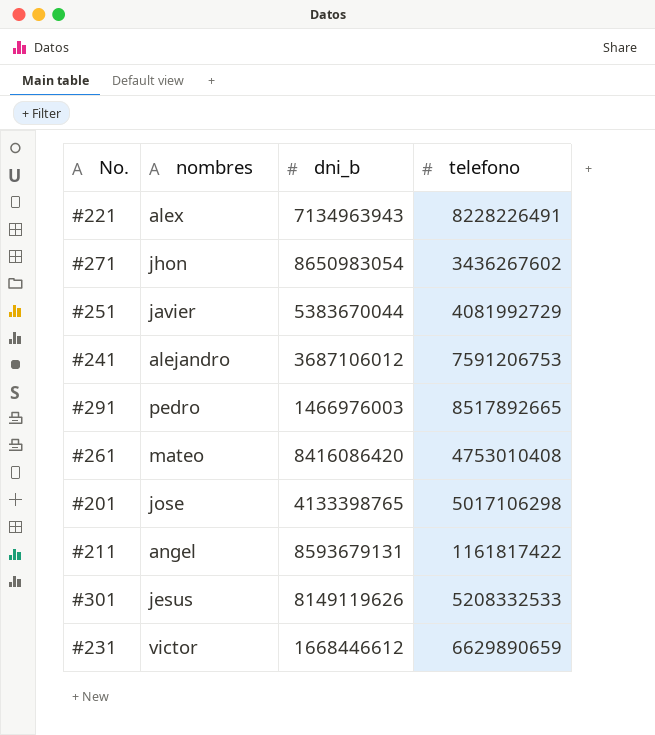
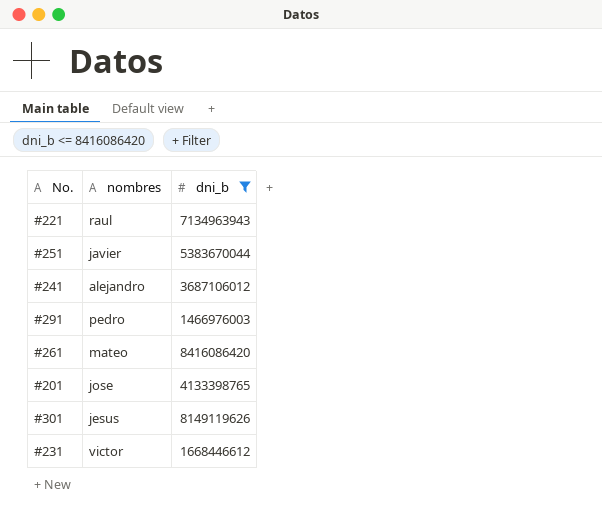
filter: none -> dni_b <= 8416086420
column telefono | position: 4 -> none
#221 | nombres: alex -> raul

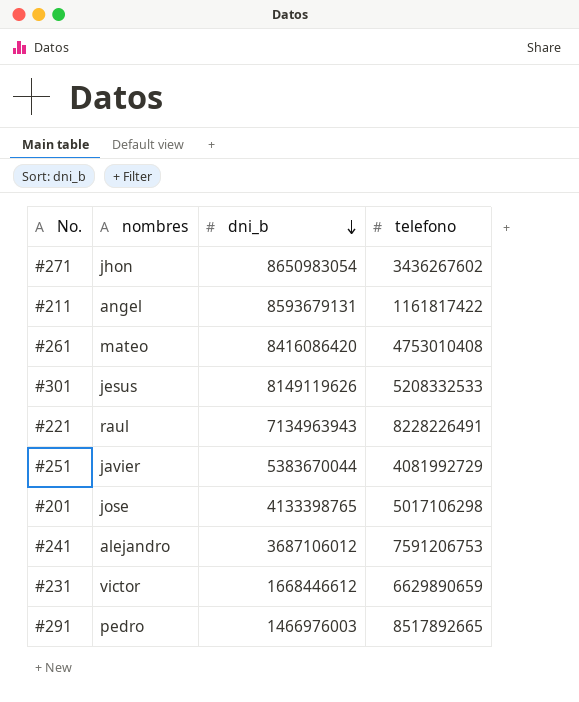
filter: dni_b <= 8416086420 -> none
row order: none -> dni_b descending
column telefono | position: none -> 4

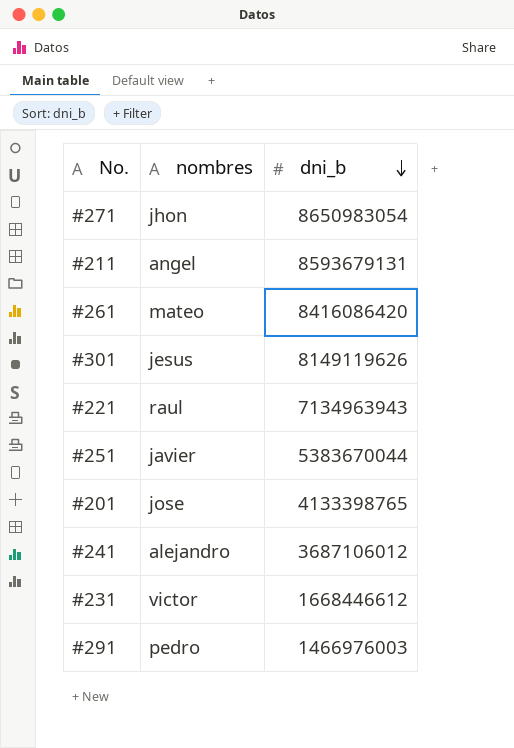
column telefono | position: 4 -> none

